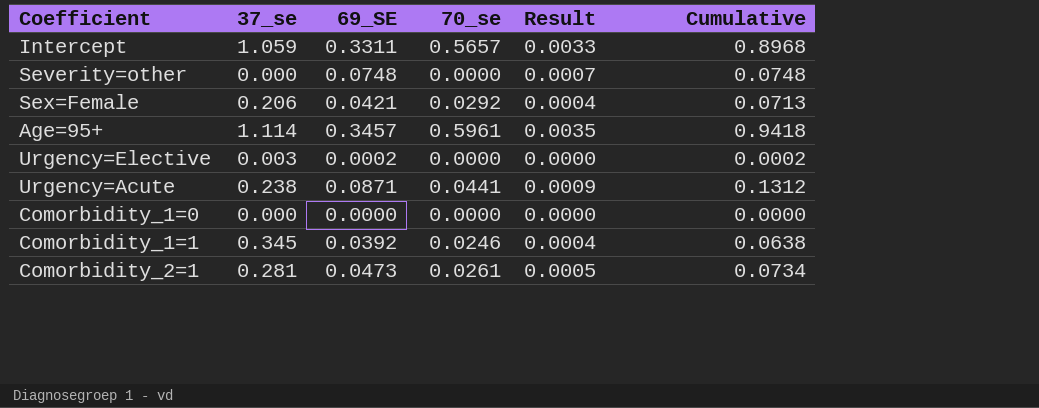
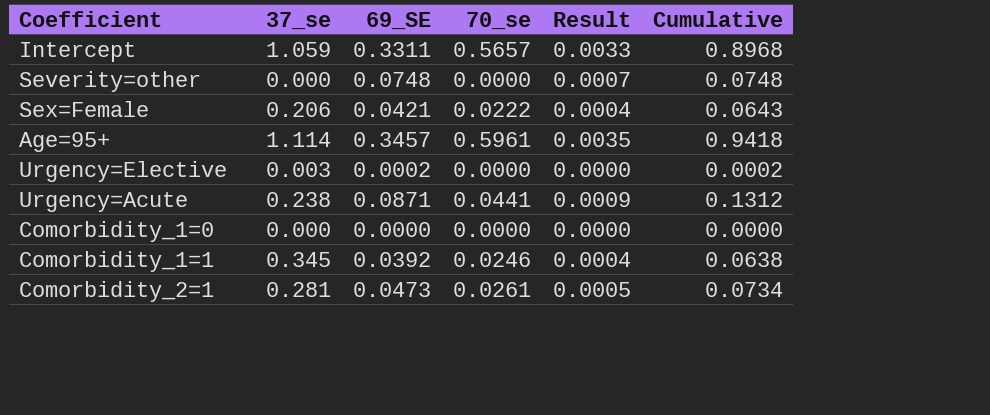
Sex=Female | 70_se: 0.0292 -> 0.0222
Sex=Female | Cumulative: 0.0713 -> 0.0643

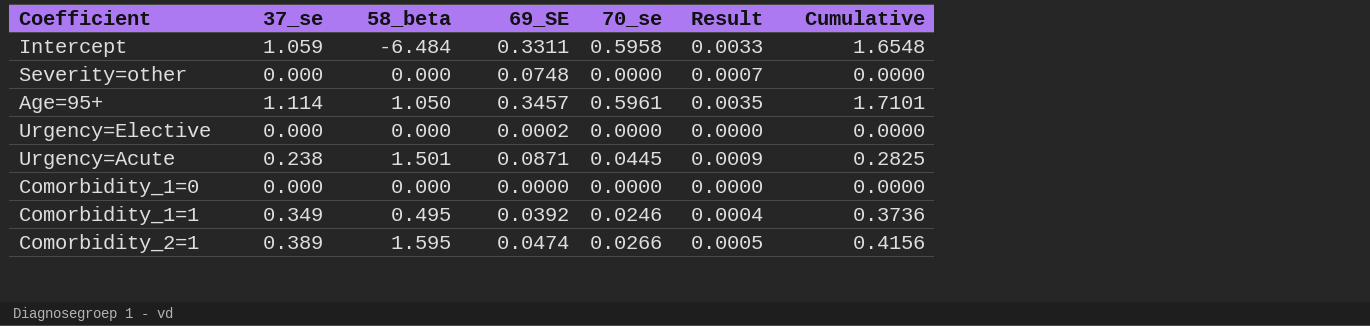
column 58_beta | position: none -> 3
column Cumulative | formula: [69_SE] + [70_se] -> [37_se] + [70_se]
row Sex=Female: 0.206 | 0.0421 | 0.0222 | 0.0004 | 0.0643 -> none
Intercept | 70_se: 0.5657 -> 0.5958
Urgency=Elective | 37_se: 0.003 -> 0.000
Urgency=Acute | 70_se: 0.0441 -> 0.0445
Comorbidity_1=1 | 37_se: 0.345 -> 0.349
Comorbidity_2=1 | 37_se: 0.281 -> 0.389
Comorbidity_2=1 | 69_SE: 0.0473 -> 0.0474
Comorbidity_2=1 | 70_se: 0.0261 -> 0.0266

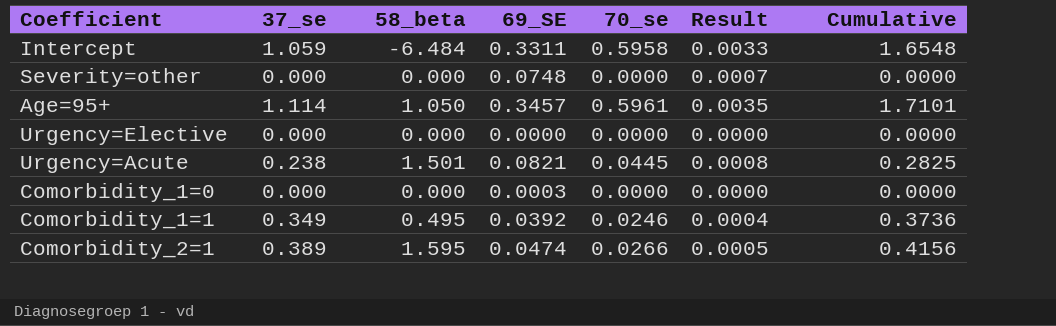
Urgency=Elective | 69_SE: 0.0002 -> 0.0000
Urgency=Acute | 69_SE: 0.0871 -> 0.0821
Urgency=Acute | Result: 0.0009 -> 0.0008
Comorbidity_1=0 | 69_SE: 0.0000 -> 0.0003

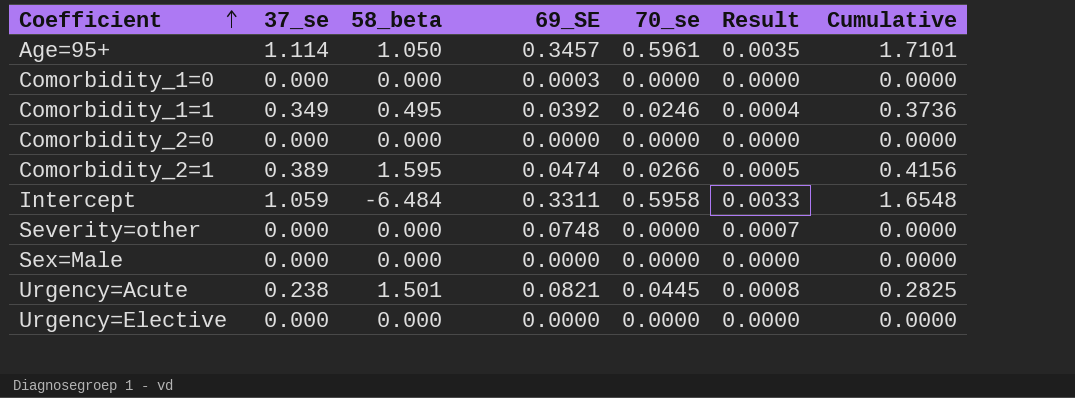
row order: none -> Coefficient ascending
row Comorbidity_2=0: none -> 0.000 | 0.000 | 0.0000 | 0.0000 | 0.0000 | 0.0000
row Sex=Male: none -> 0.000 | 0.000 | 0.0000 | 0.0000 | 0.0000 | 0.0000

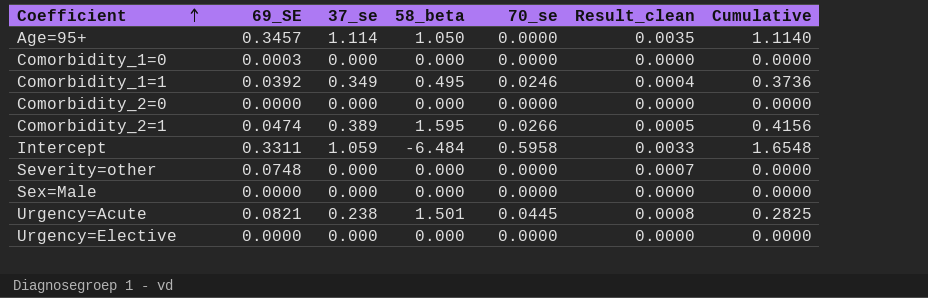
column 69_SE | position: 4 -> 2
column name: Result -> Result_clean
Age=95+ | 70_se: 0.5961 -> 0.0000
Age=95+ | Cumulative: 1.7101 -> 1.1140

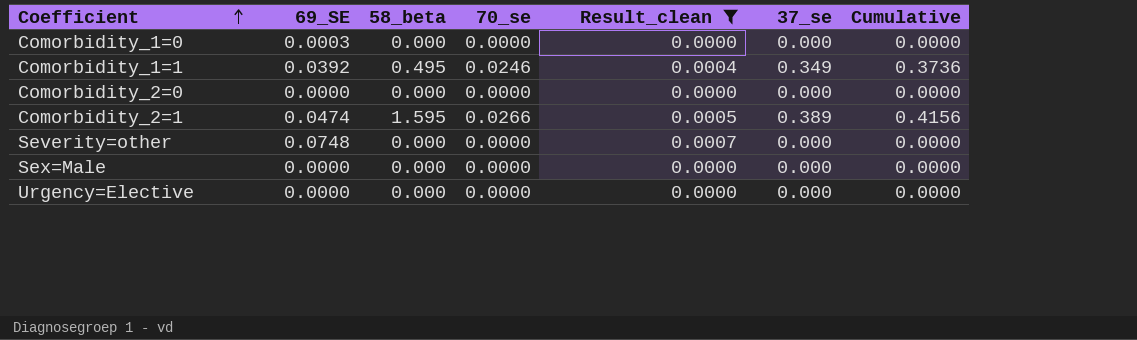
filter: none -> Result_clean <= 0.0007
column 37_se | position: 3 -> 6

